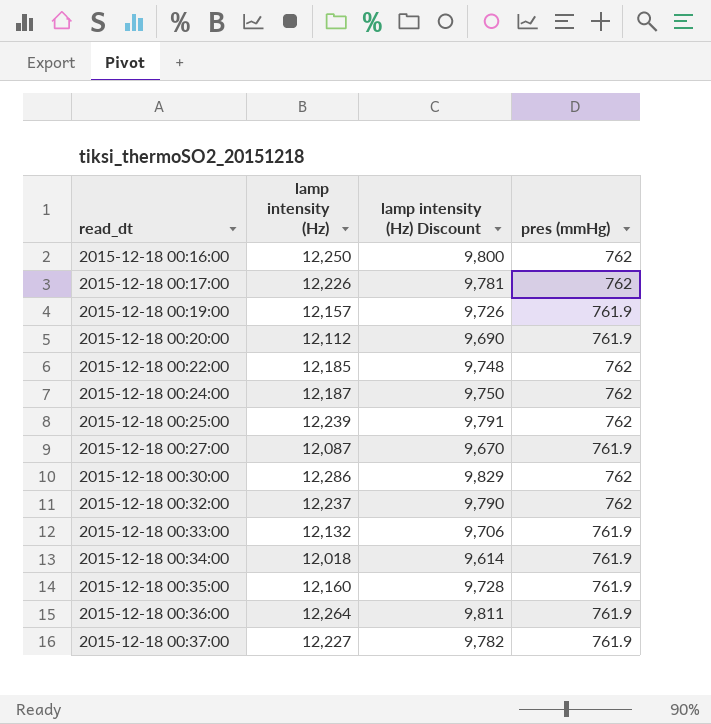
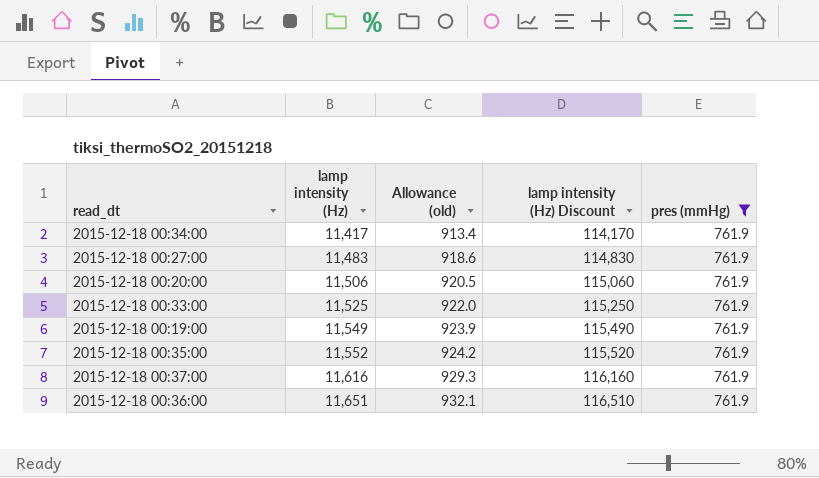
filter: none -> pres (mmHg) = 761.9
row order: read_dt ascending -> lamp intensity (Hz) ascending
column Allowance (old) | formula: none -> [lamp intensity (Hz)] * 0.08
column lamp intensity (Hz) Discount | formula: [lamp intensity (Hz)] * 0.8 -> [lamp intensity (Hz)] * 10
2015-12-18 00:34:00 | lamp intensity (Hz): 12,018 -> 11,417
2015-12-18 00:27:00 | lamp intensity (Hz): 12,087 -> 11,483
2015-12-18 00:20:00 | lamp intensity (Hz): 12,112 -> 11,506
2015-12-18 00:33:00 | lamp intensity (Hz): 12,132 -> 11,525
2015-12-18 00:19:00 | lamp intensity (Hz): 12,157 -> 11,549
2015-12-18 00:35:00 | lamp intensity (Hz): 12,160 -> 11,552
2015-12-18 00:37:00 | lamp intensity (Hz): 12,227 -> 11,616
2015-12-18 00:36:00 | lamp intensity (Hz): 12,264 -> 11,651

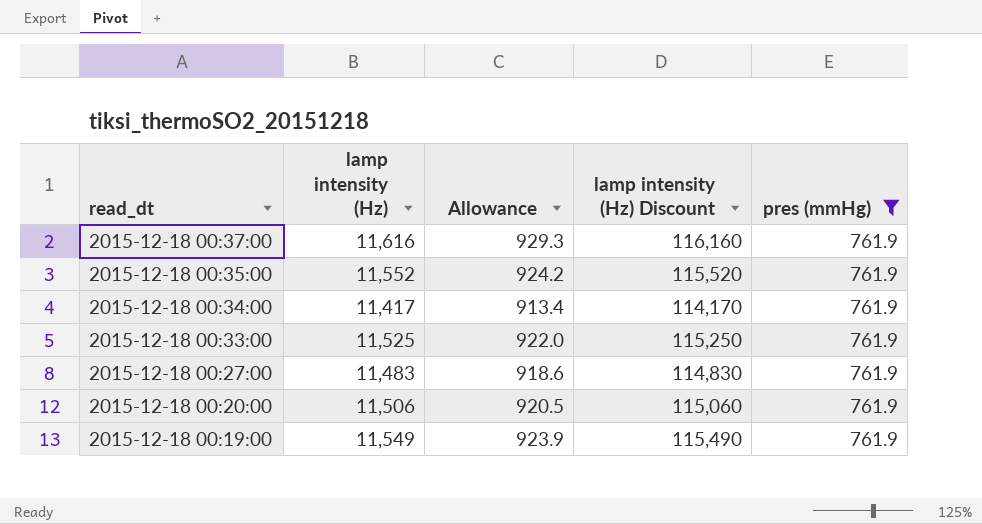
row order: lamp intensity (Hz) ascending -> read_dt descending
column name: Allowance (old) -> Allowance
row 2015-12-18 00:36:00: 11,651 | 932.1 | 116,510 | 761.9 -> none

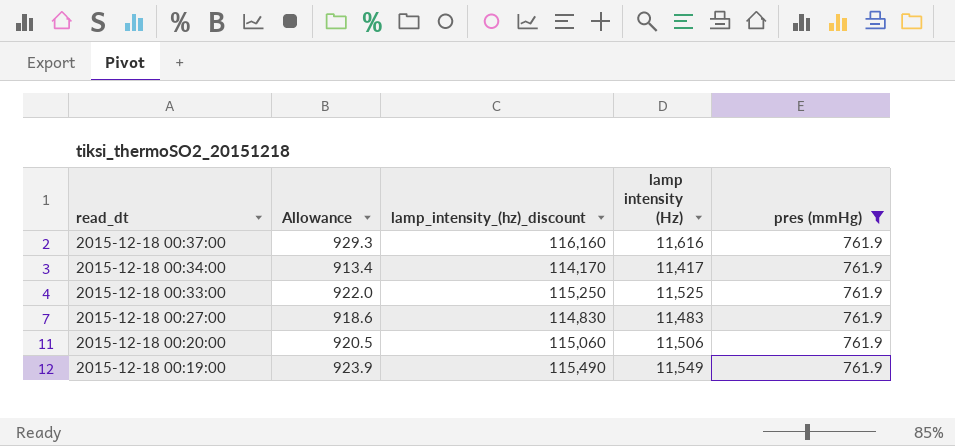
column name: lamp intensity (Hz) Discount -> lamp_intensity_(hz)_discount
column lamp intensity (Hz) | position: 2 -> 4
row 2015-12-18 00:35:00: 11,552 | 924.2 | 115,520 | 761.9 -> none

